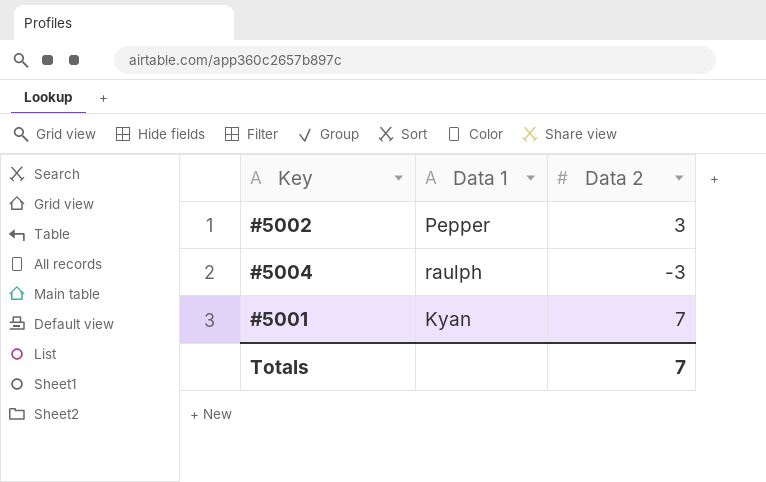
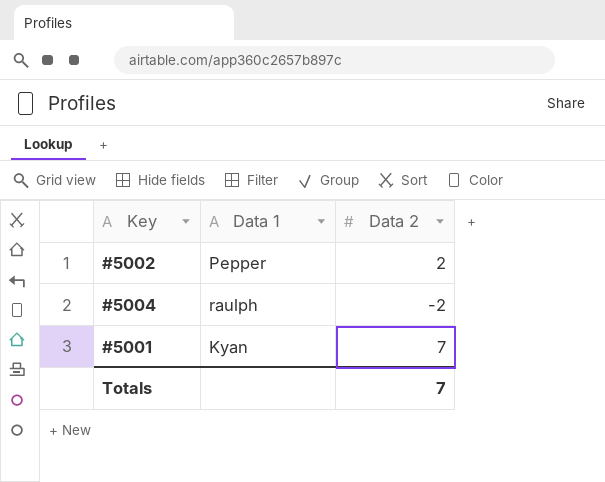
#5002 | Data 2: 3 -> 2
#5004 | Data 2: -3 -> -2

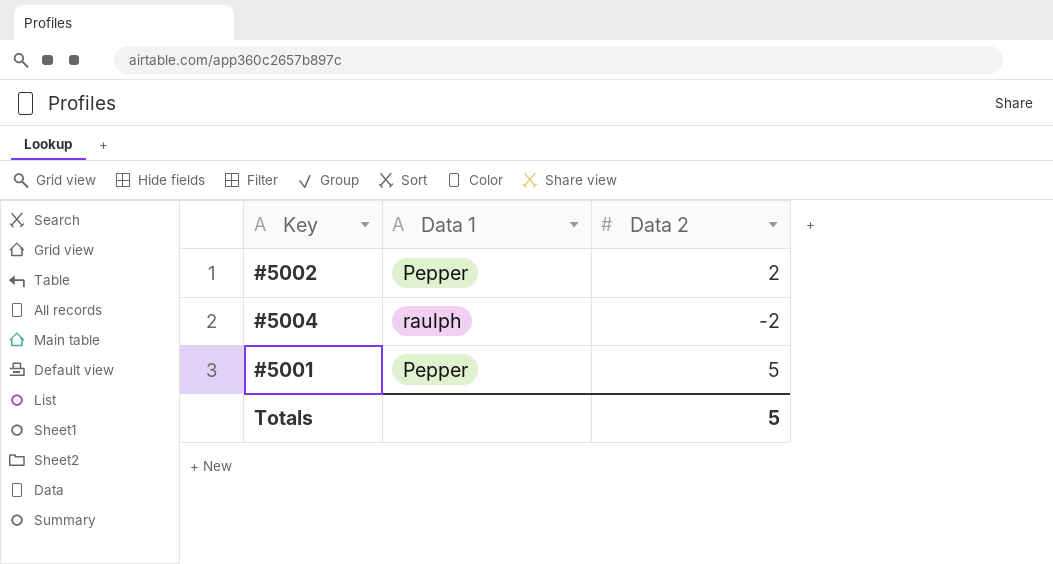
#5001 | Data 1: Kyan -> Pepper
#5001 | Data 2: 7 -> 5
Totals | Data 2: 7 -> 5

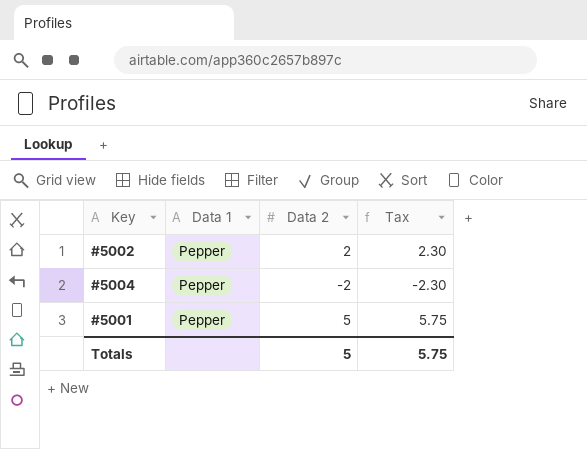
column Tax | formula: none -> [Data 2] * 1.15
#5004 | Data 1: raulph -> Pepper

